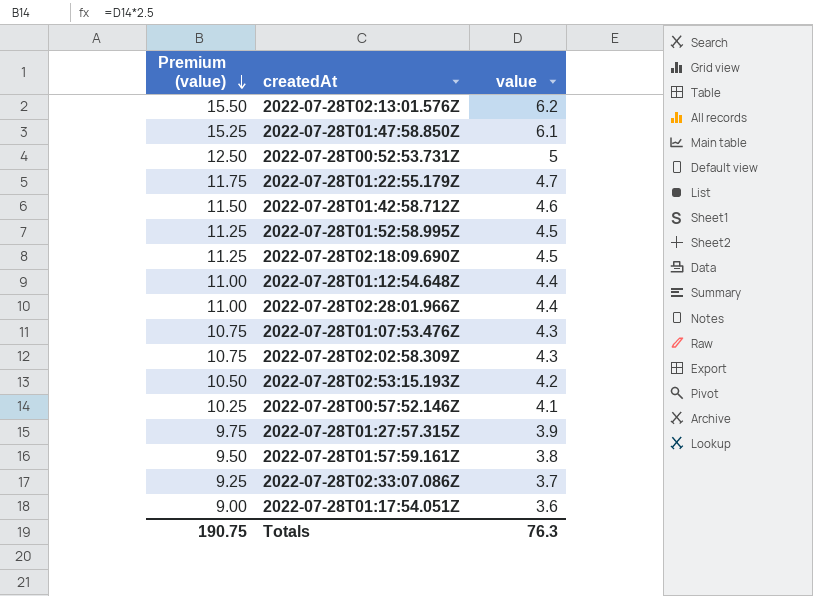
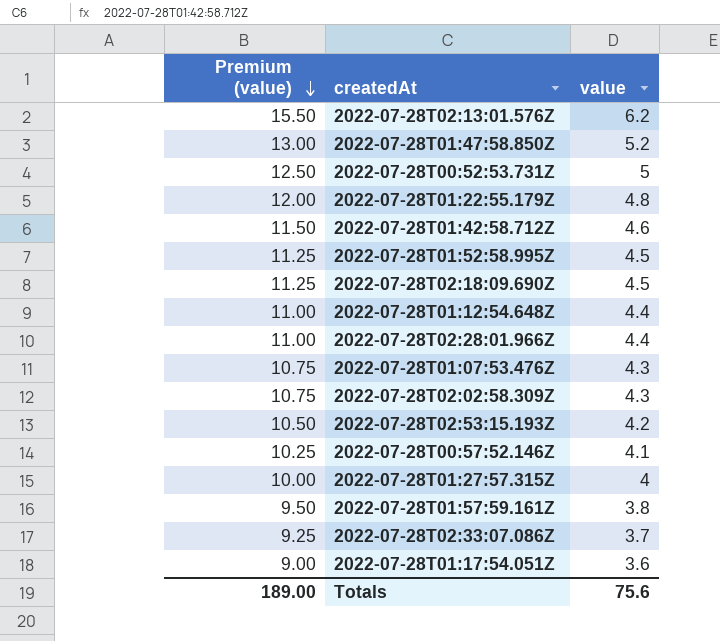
2022-07-28T01:47:58.850Z | Premium (value): 15.25 -> 13.00
2022-07-28T01:47:58.850Z | value: 6.1 -> 5.2
2022-07-28T01:22:55.179Z | Premium (value): 11.75 -> 12.00
2022-07-28T01:22:55.179Z | value: 4.7 -> 4.8
2022-07-28T01:27:57.315Z | Premium (value): 9.75 -> 10.00
2022-07-28T01:27:57.315Z | value: 3.9 -> 4
Totals | Premium (value): 190.75 -> 189.00
Totals | value: 76.3 -> 75.6

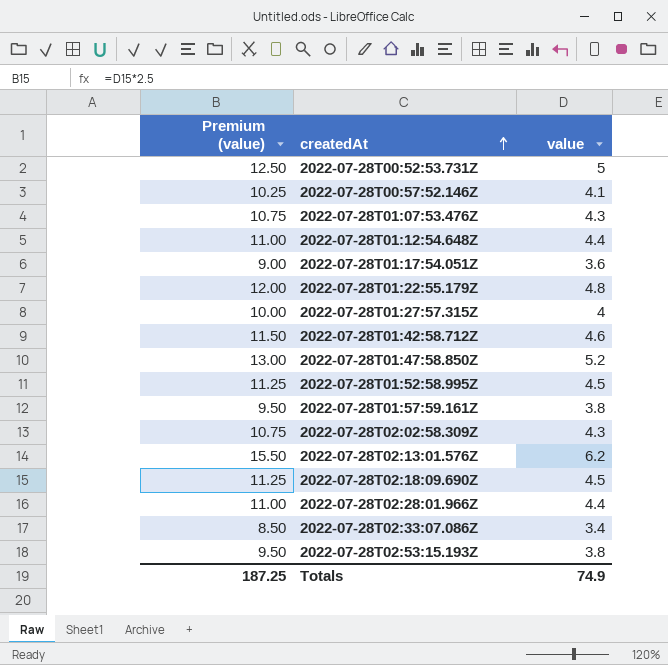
row order: Premium (value) descending -> createdAt ascending
2022-07-28T02:33:07.086Z | Premium (value): 9.25 -> 8.50
2022-07-28T02:33:07.086Z | value: 3.7 -> 3.4
2022-07-28T02:53:15.193Z | Premium (value): 10.50 -> 9.50
2022-07-28T02:53:15.193Z | value: 4.2 -> 3.8
Totals | Premium (value): 189.00 -> 187.25
Totals | value: 75.6 -> 74.9

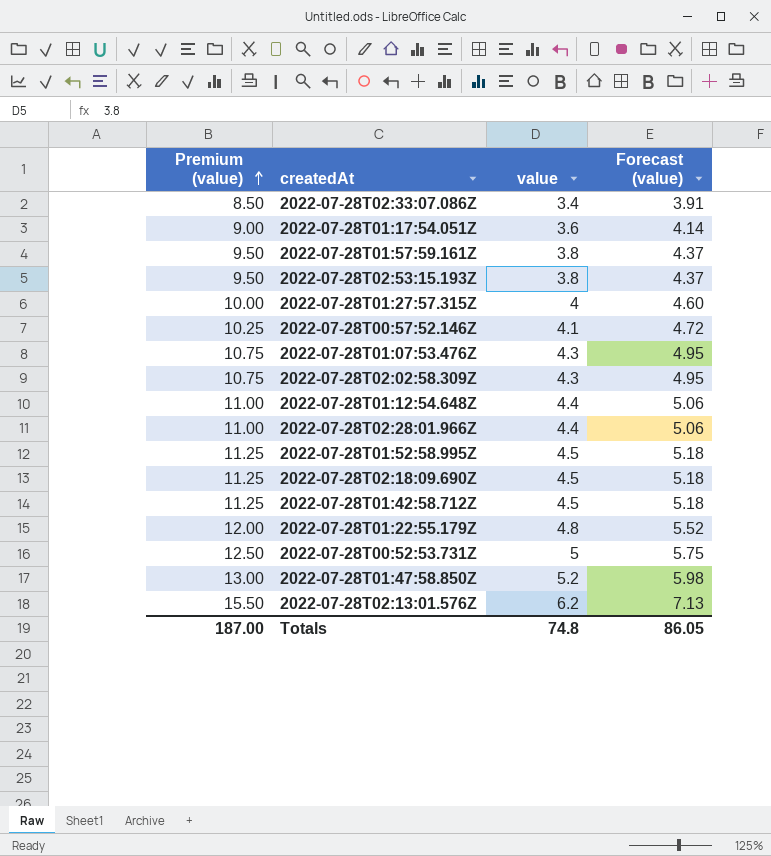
row order: createdAt ascending -> Premium (value) ascending
column Forecast (value) | formula: none -> [value] * 1.15
2022-07-28T01:42:58.712Z | Premium (value): 11.50 -> 11.25
2022-07-28T01:42:58.712Z | value: 4.6 -> 4.5
Totals | Premium (value): 187.25 -> 187.00
Totals | value: 74.9 -> 74.8

